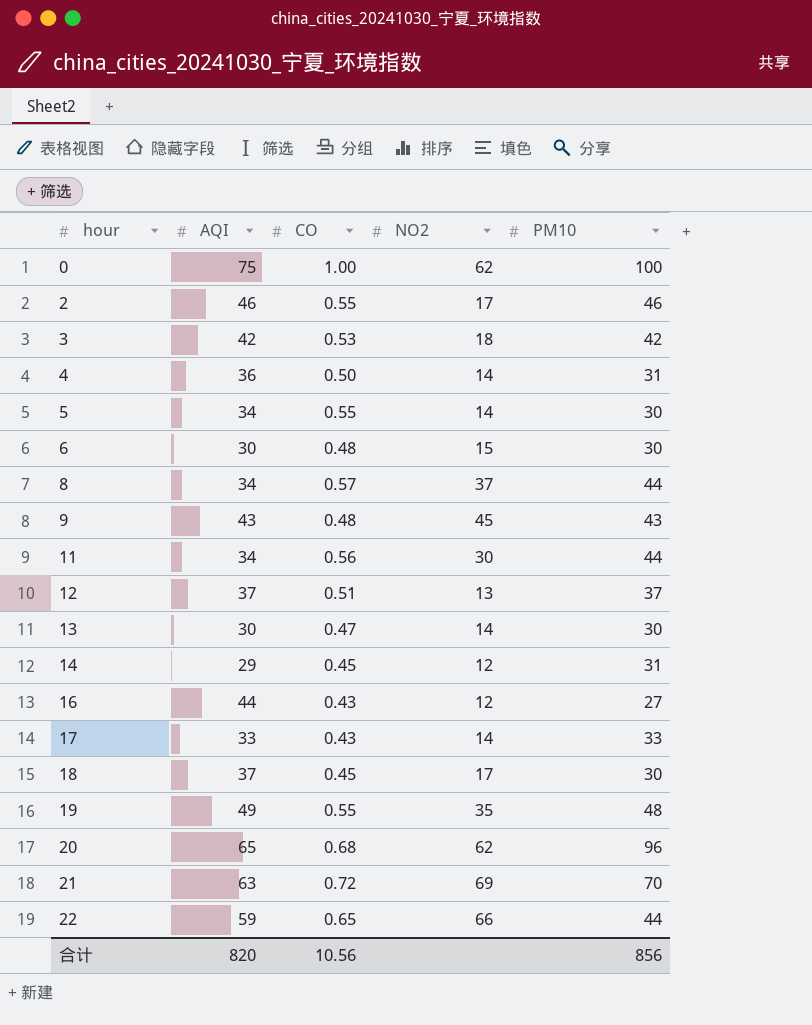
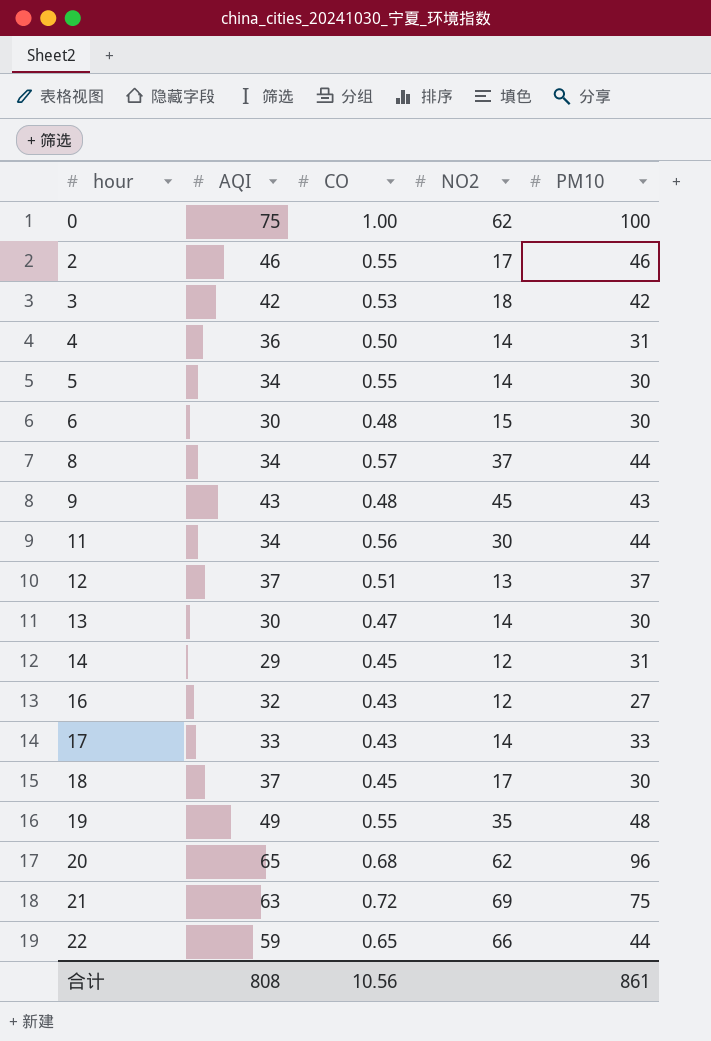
16 | AQI: 44 -> 32
21 | PM10: 70 -> 75
合计 | AQI: 820 -> 808
合计 | PM10: 856 -> 861

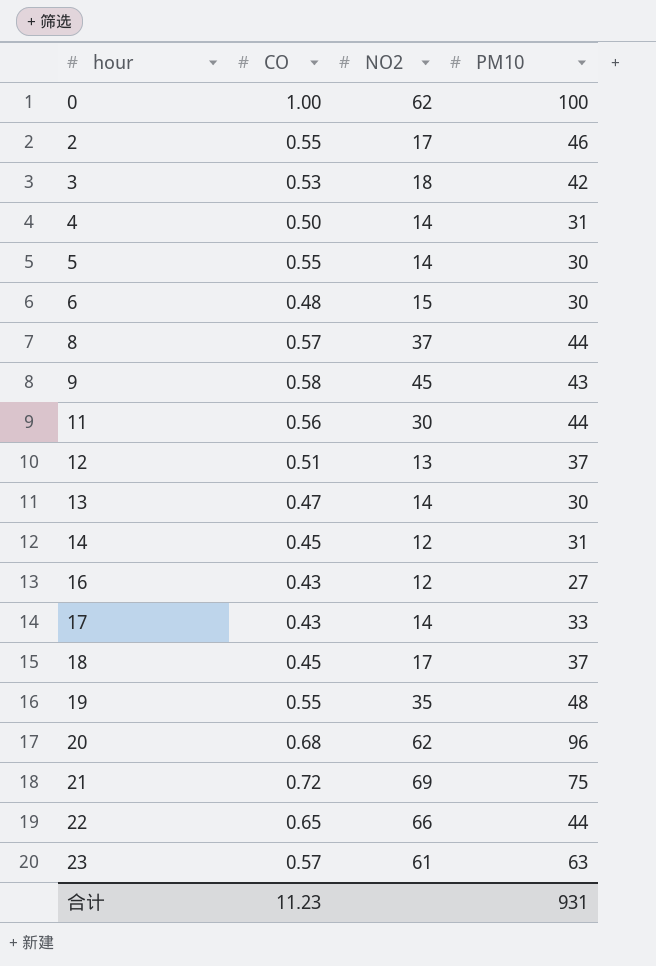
column AQI | position: 2 -> none
9 | CO: 0.48 -> 0.58
18 | PM10: 30 -> 37
row 23: none -> 0.57 | 61 | 63
合计 | CO: 10.56 -> 11.23
合计 | PM10: 861 -> 931

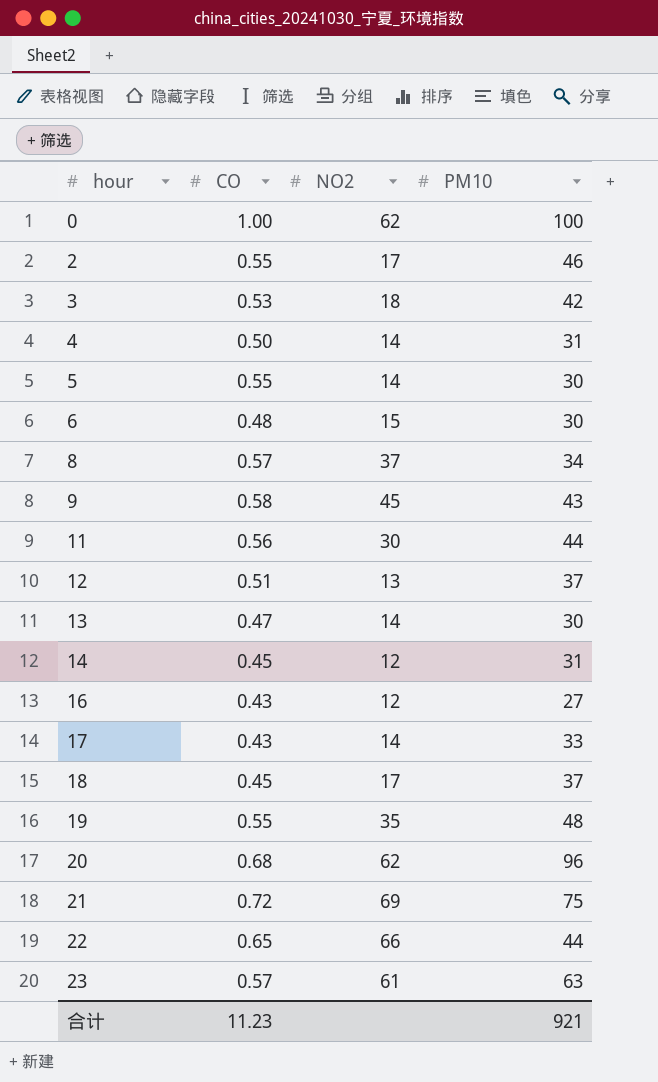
8 | PM10: 44 -> 34
合计 | PM10: 931 -> 921

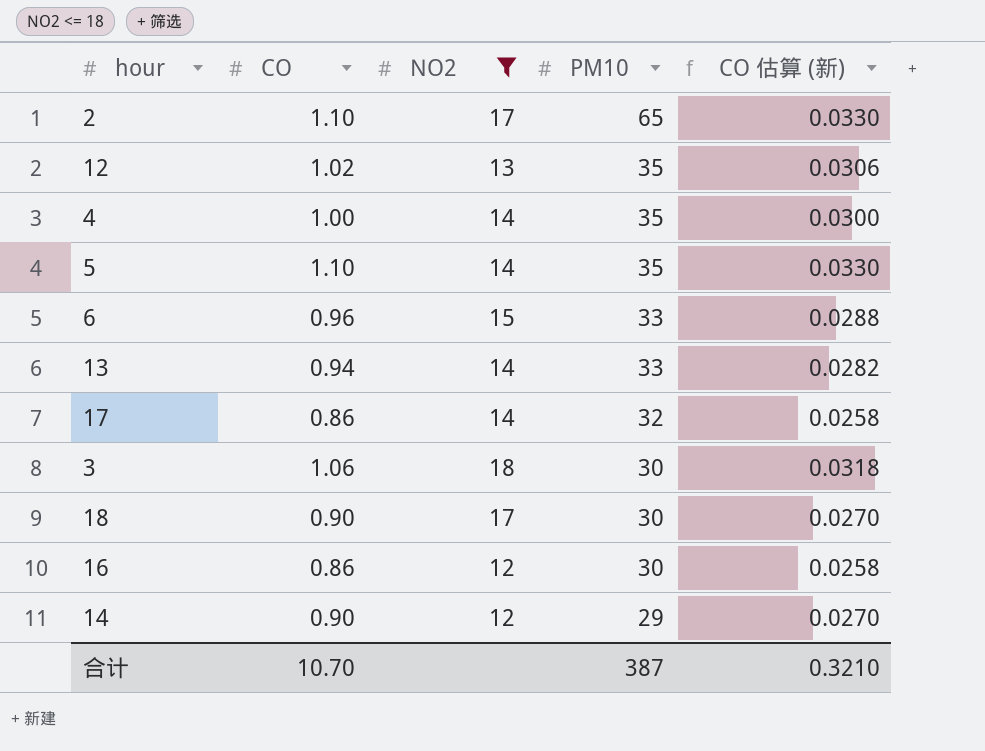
filter: none -> NO2 <= 18
row order: hour ascending -> PM10 descending
column CO 估算 (新) | formula: none -> [CO] * 0.03
2 | CO: 0.55 -> 1.10
2 | PM10: 46 -> 65
12 | CO: 0.51 -> 1.02
12 | PM10: 37 -> 35
4 | CO: 0.50 -> 1.00
4 | PM10: 31 -> 35
5 | CO: 0.55 -> 1.10
5 | PM10: 30 -> 35
6 | CO: 0.48 -> 0.96
6 | PM10: 30 -> 33
13 | CO: 0.47 -> 0.94
13 | PM10: 30 -> 33
17 | CO: 0.43 -> 0.86
17 | PM10: 33 -> 32
3 | CO: 0.53 -> 1.06
3 | PM10: 42 -> 30
18 | CO: 0.45 -> 0.90
18 | PM10: 37 -> 30
16 | CO: 0.43 -> 0.86
16 | PM10: 27 -> 30
14 | CO: 0.45 -> 0.90
14 | PM10: 31 -> 29
合计 | CO: 11.23 -> 10.70
合计 | PM10: 921 -> 387

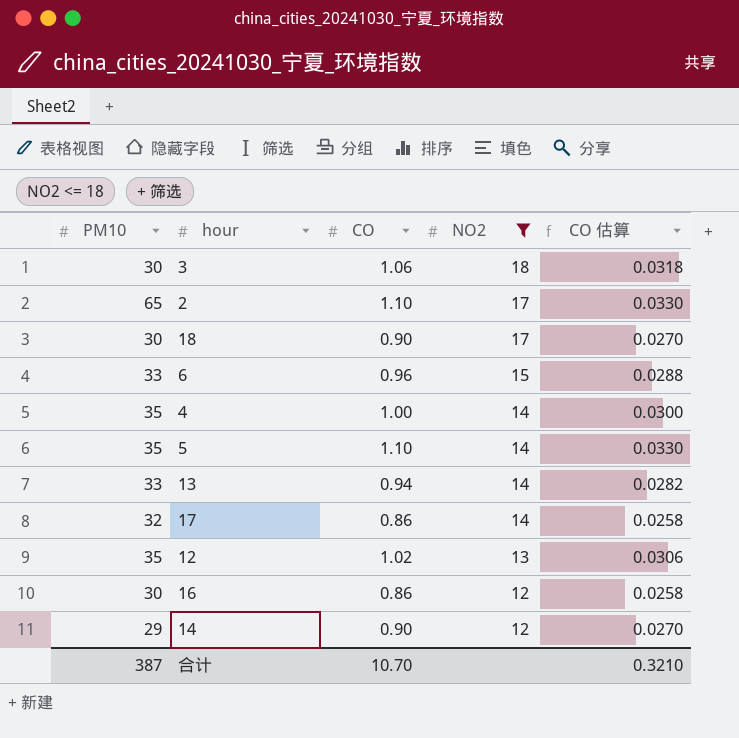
row order: PM10 descending -> NO2 descending
column PM10 | position: 4 -> 1
column name: CO 估算 (新) -> CO 估算

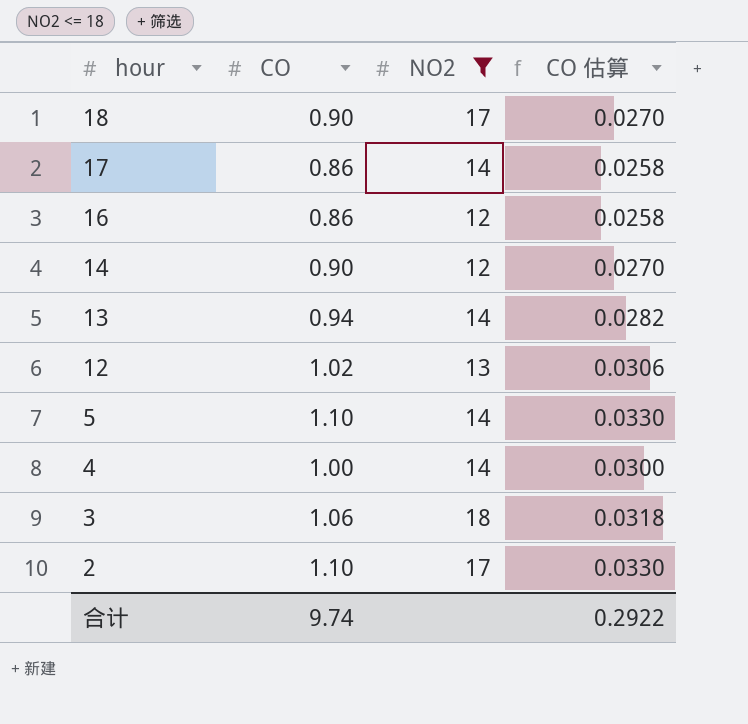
row order: NO2 descending -> hour descending
column PM10 | position: 1 -> none
row 6: 33 | 0.96 | 15 | 0.0288 -> none
合计 | CO: 10.70 -> 9.74
合计 | CO 估算: 0.3210 -> 0.2922

